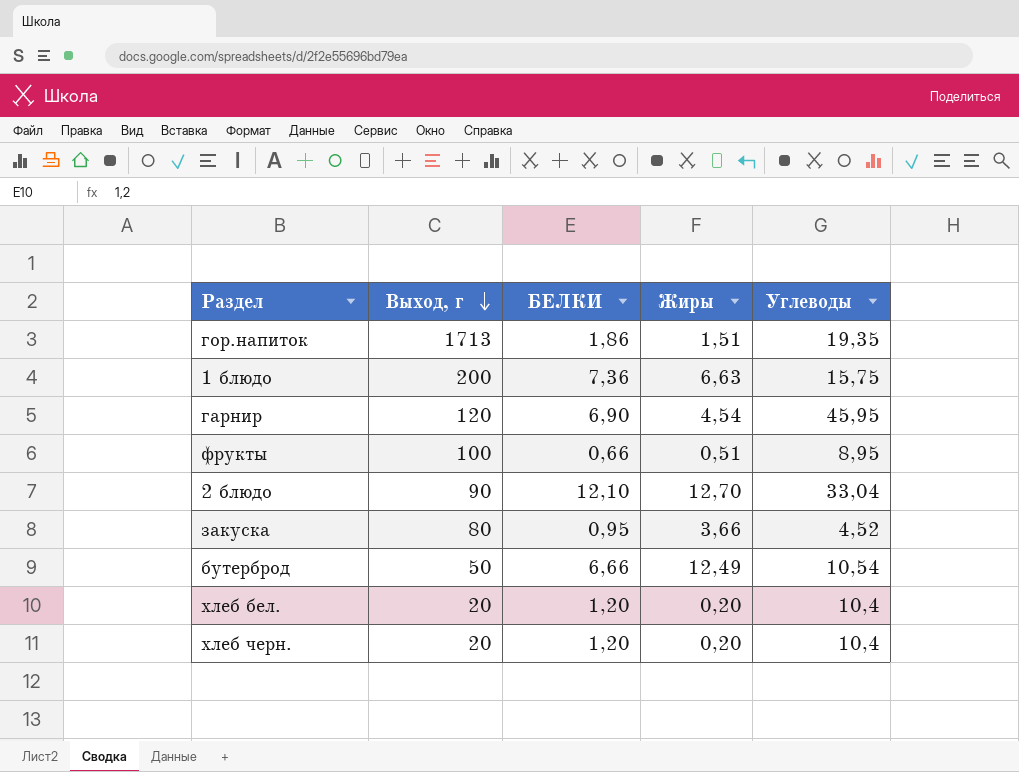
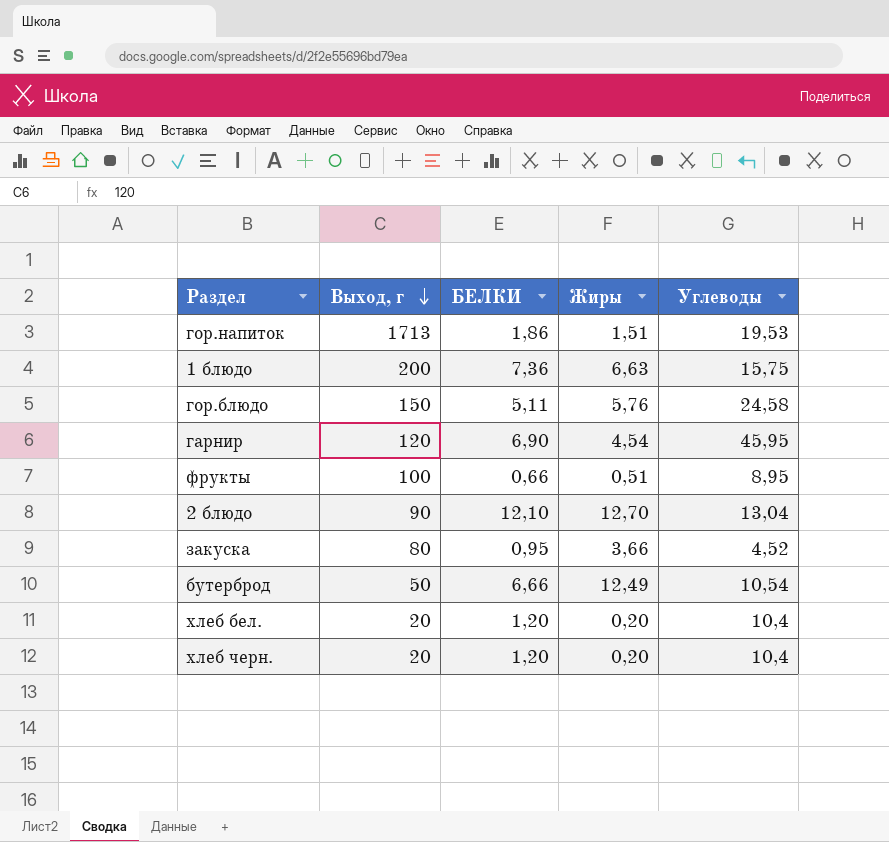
гор.напиток | Углеводы: 19,35 -> 19,53
row гор.блюдо: none -> 150 | 5,11 | 5,76 | 24,58
2 блюдо | Углеводы: 33,04 -> 13,04

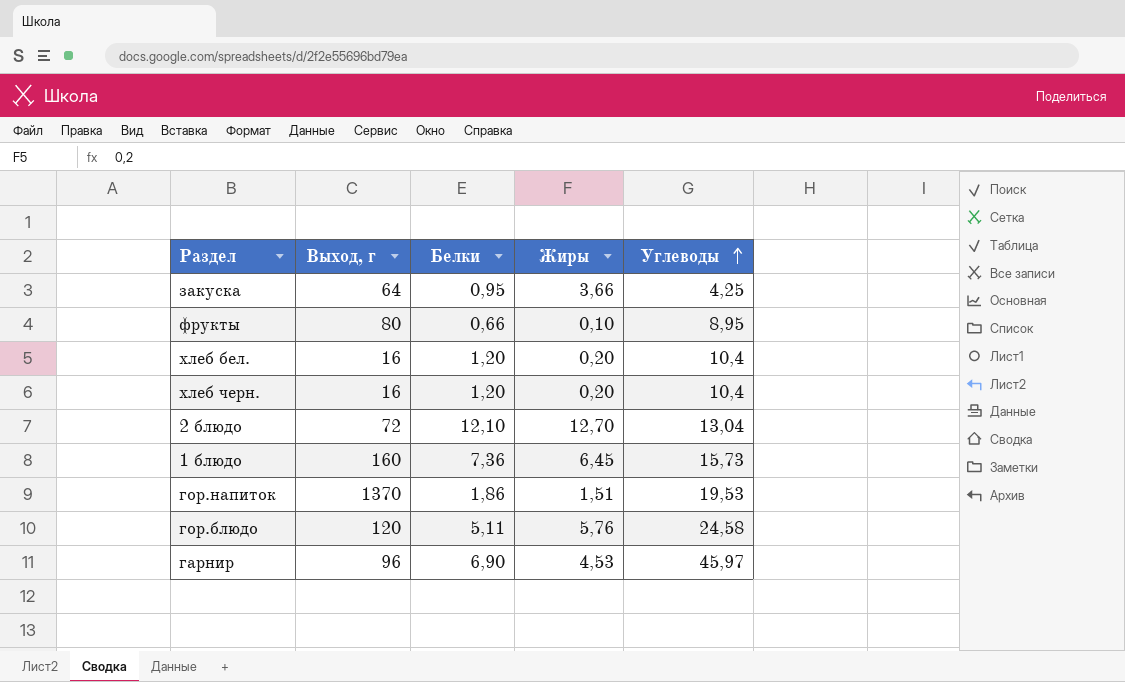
row order: Выход, г descending -> Углеводы ascending
column name: БЕЛКИ -> Белки
row бутерброд: 50 | 6,66 | 12,49 | 10,54 -> none
закуска | Выход, г: 80 -> 64
закуска | Углеводы: 4,52 -> 4,25
фрукты | Выход, г: 100 -> 80
фрукты | Жиры: 0,51 -> 0,10
хлеб бел. | Выход, г: 20 -> 16
хлеб черн. | Выход, г: 20 -> 16
2 блюдо | Выход, г: 90 -> 72
1 блюдо | Выход, г: 200 -> 160
1 блюдо | Жиры: 6,63 -> 6,45
1 блюдо | Углеводы: 15,75 -> 15,73
гор.напиток | Выход, г: 1713 -> 1370
гор.блюдо | Выход, г: 150 -> 120
гарнир | Выход, г: 120 -> 96
гарнир | Жиры: 4,54 -> 4,53
гарнир | Углеводы: 45,95 -> 45,97

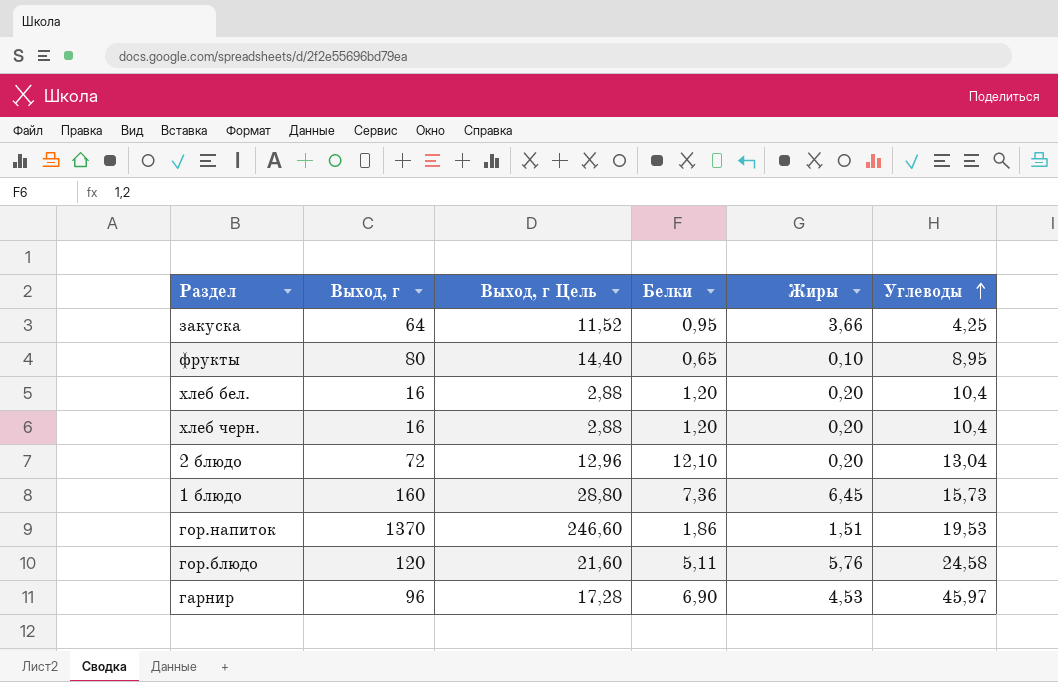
column Выход, г Цель | formula: none -> [Выход, г] * 0,18
фрукты | Белки: 0,66 -> 0,65
2 блюдо | Жиры: 12,70 -> 0,20

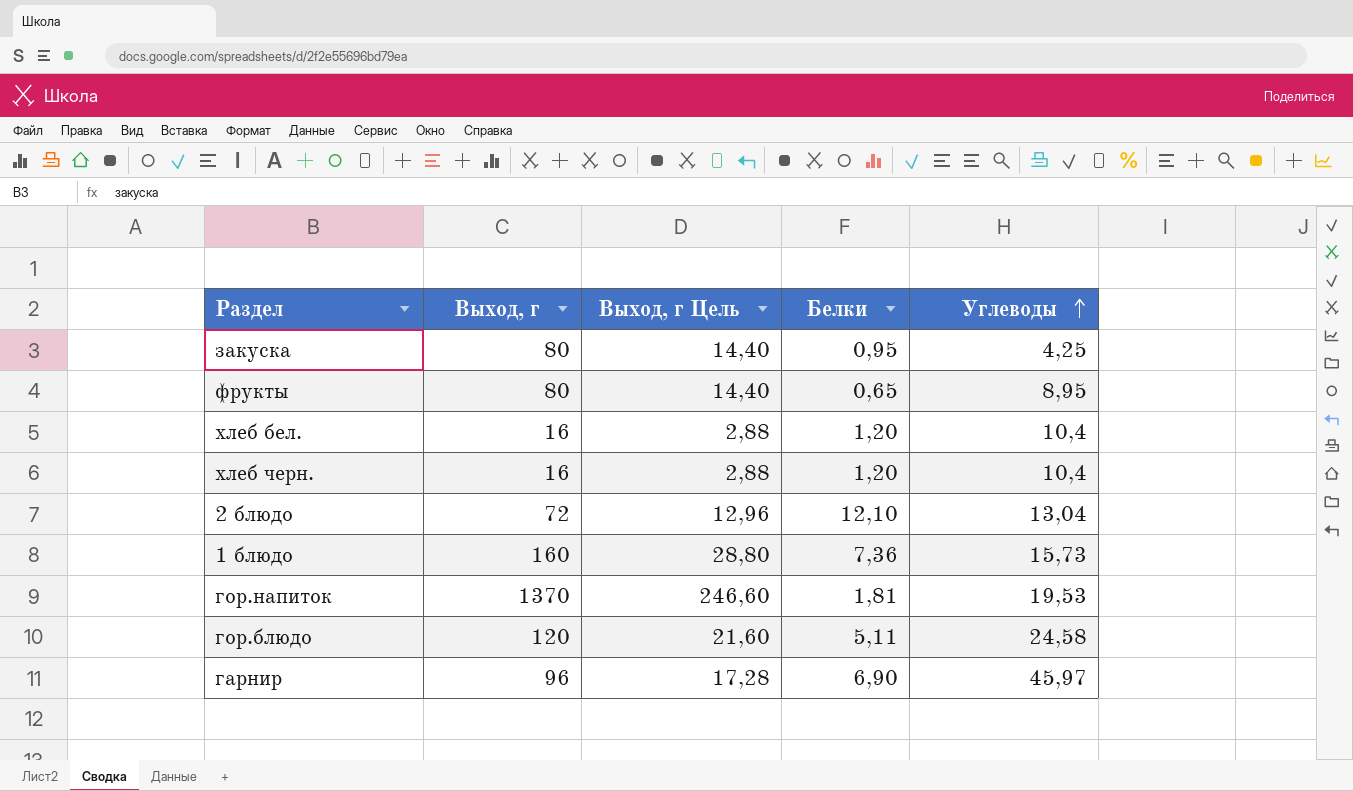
column Жиры | position: 5 -> none
закуска | Выход, г: 64 -> 80
закуска | Выход, г Цель: 11,52 -> 14,40
гор.напиток | Белки: 1,86 -> 1,81

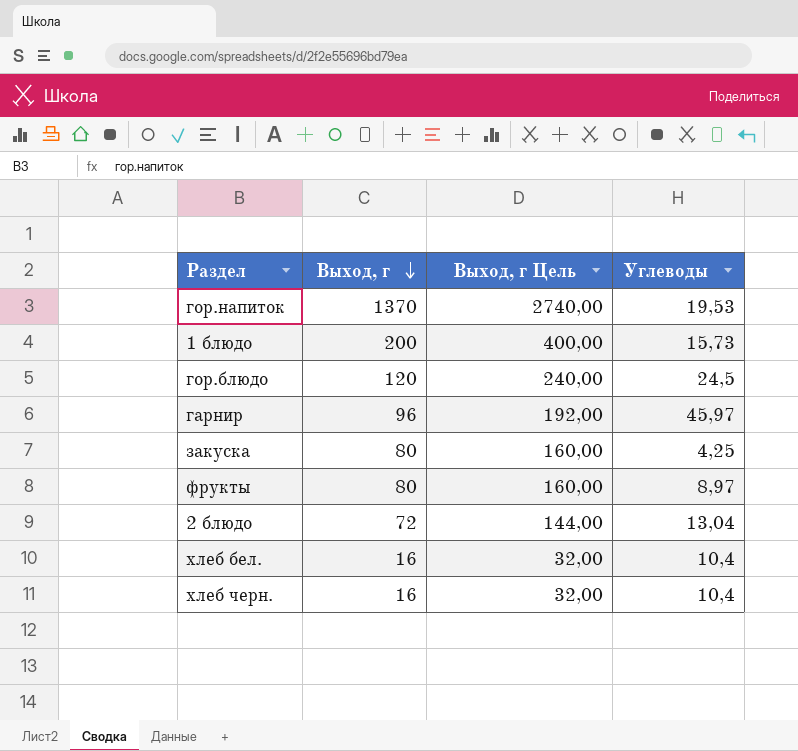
row order: Углеводы ascending -> Выход, г descending
column Белки | position: 4 -> none
column Выход, г Цель | formula: [Выход, г] * 0,18 -> [Выход, г] * 2
1 блюдо | Выход, г: 160 -> 200
гор.блюдо | Углеводы: 24,58 -> 24,5
фрукты | Углеводы: 8,95 -> 8,97

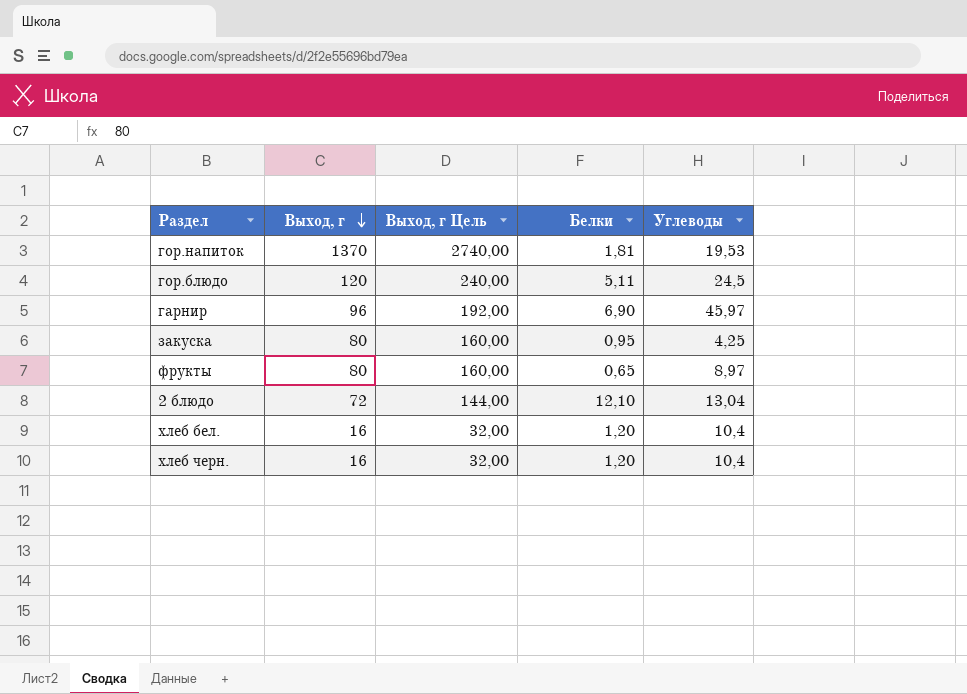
column Белки | position: none -> 4
row 1 блюдо: 200 | 400,00 | 15,73 -> none

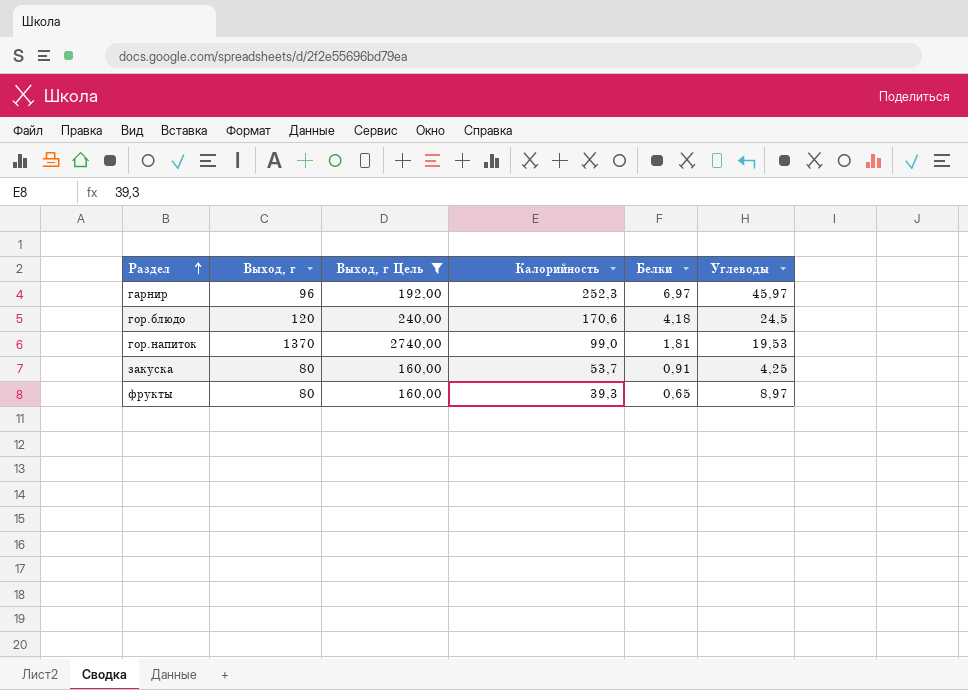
filter: none -> Выход, г Цель >= 160,00
row order: Выход, г descending -> Раздел ascending
column Калорийность | position: none -> 4
гарнир | Белки: 6,90 -> 6,97
гор.блюдо | Белки: 5,11 -> 4,18
закуска | Белки: 0,95 -> 0,91

